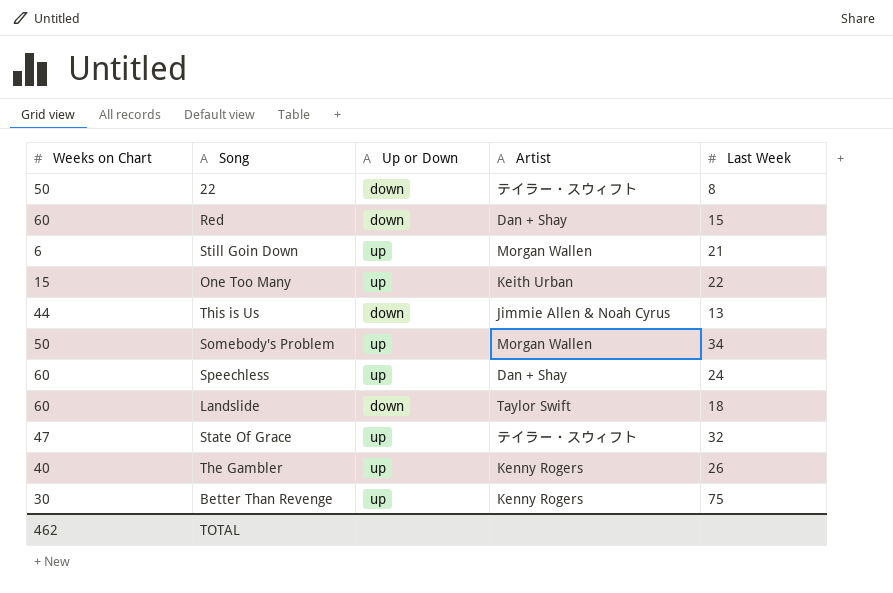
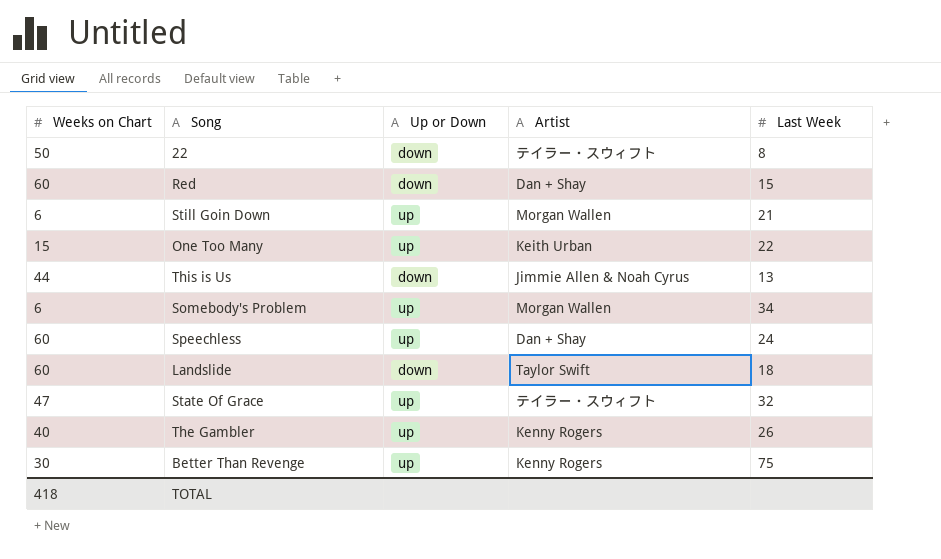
Somebody's Problem | Weeks on Chart: 50 -> 6
TOTAL | Weeks on Chart: 462 -> 418

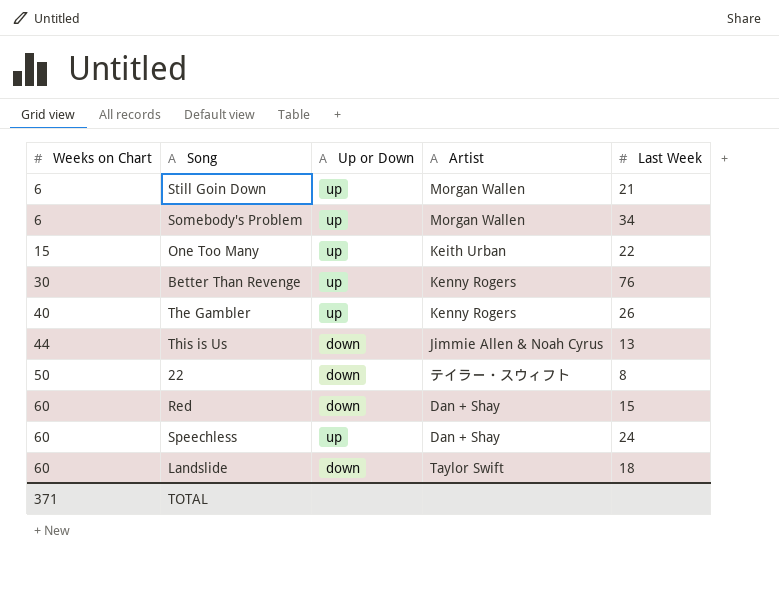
row order: none -> Weeks on Chart ascending
row State Of Grace: 47 | up | テイラー・スウィフト | 32 -> none
Better Than Revenge | Last Week: 75 -> 76
TOTAL | Weeks on Chart: 418 -> 371

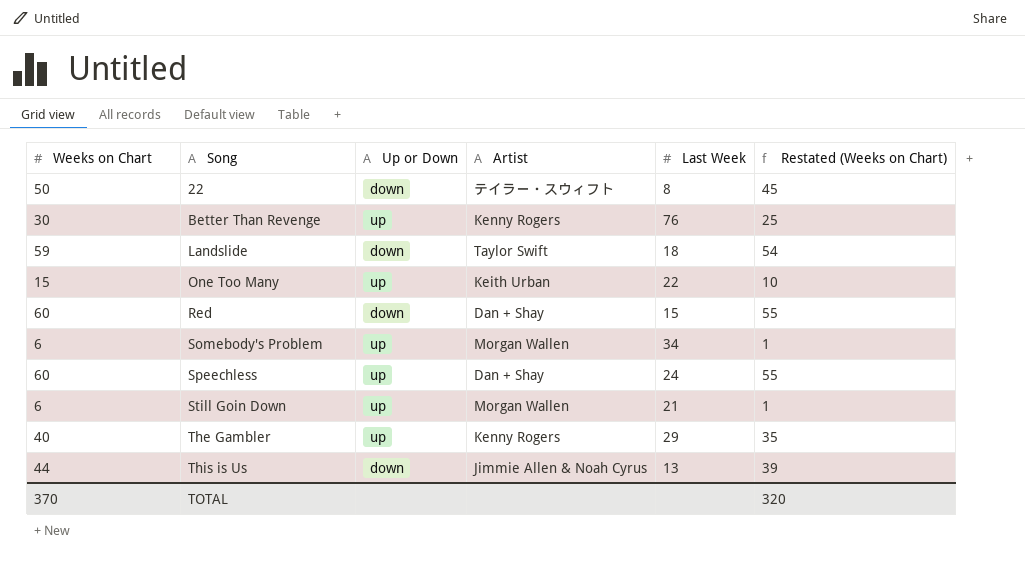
row order: Weeks on Chart ascending -> Song ascending
column Restated (Weeks on Chart) | formula: none -> [Weeks on Chart] - 5
Landslide | Weeks on Chart: 60 -> 59
The Gambler | Last Week: 26 -> 29
TOTAL | Weeks on Chart: 371 -> 370

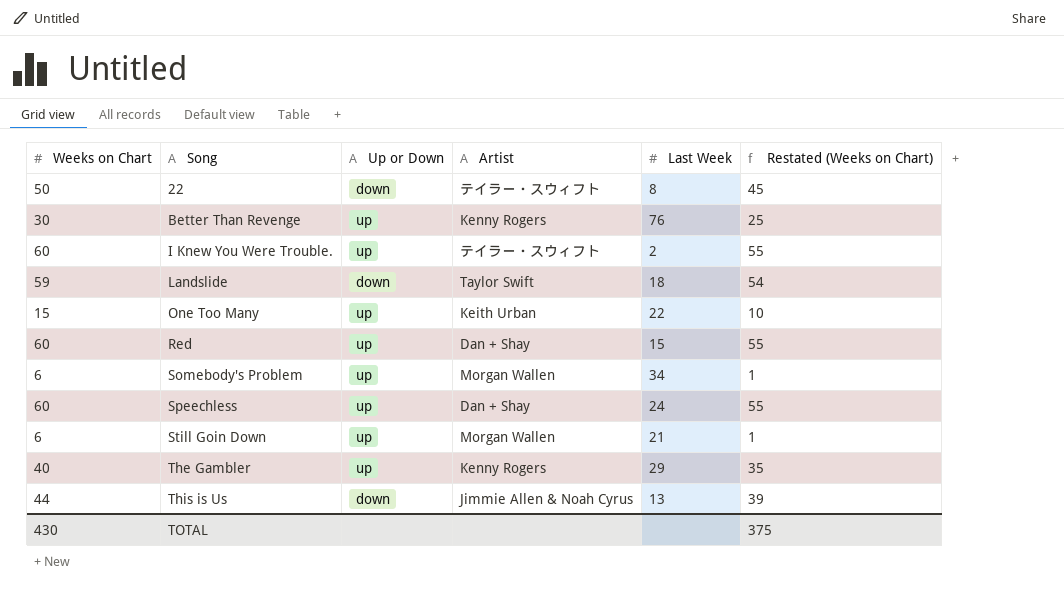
row I Knew You Were Trouble.: none -> 60 | up | テイラー・スウィフト | 2 | 55
Red | Up or Down: down -> up
TOTAL | Weeks on Chart: 370 -> 430
TOTAL | Restated (Weeks on Chart): 320 -> 375

